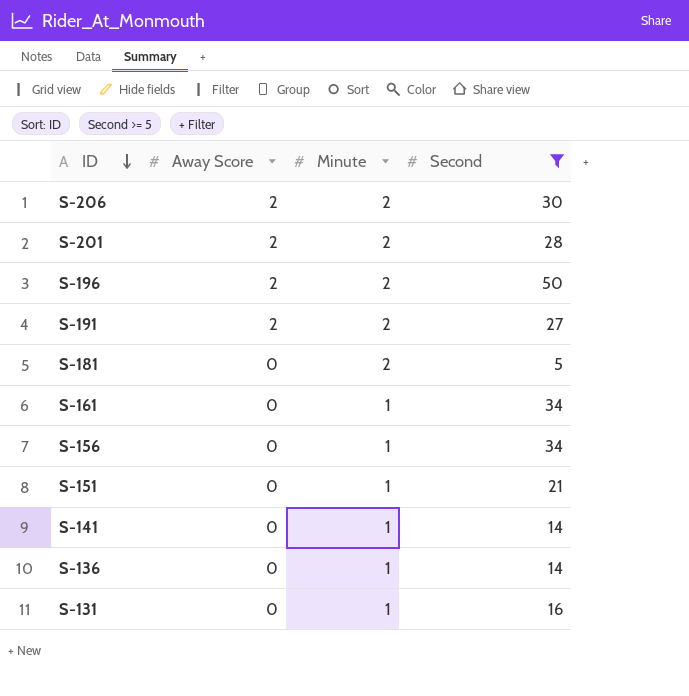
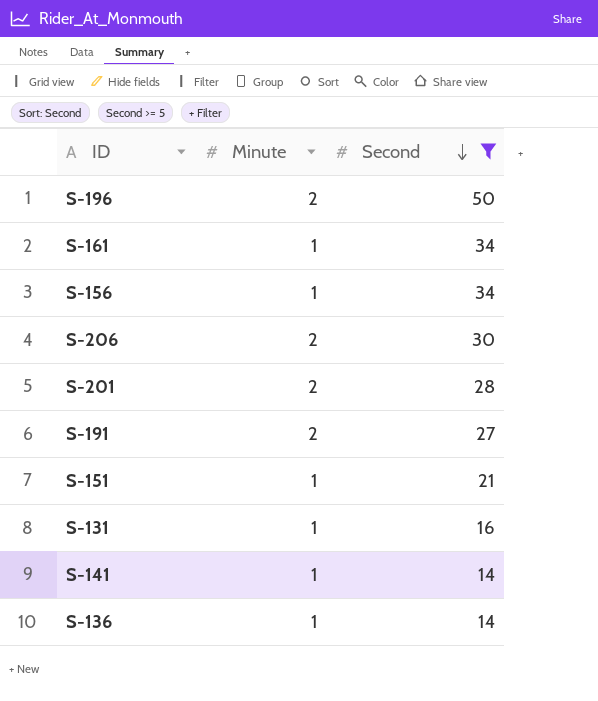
row order: ID descending -> Second descending
column Away Score | position: 2 -> none
row S-181: 0 | 2 | 5 -> none

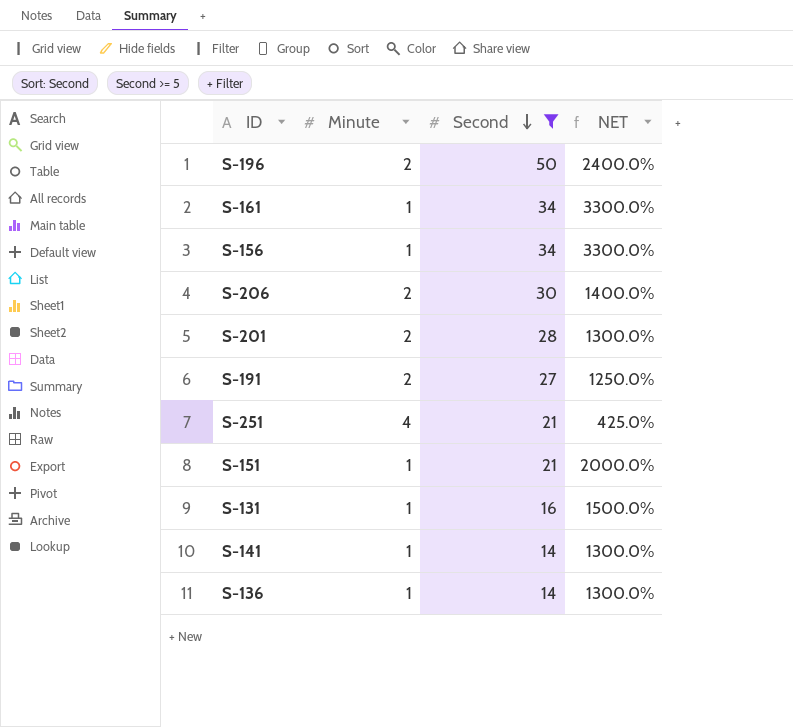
column NET | formula: none -> ([Second] - [Minute]) / [Minute]
row S-251: none -> 4 | 21 | 425.0%

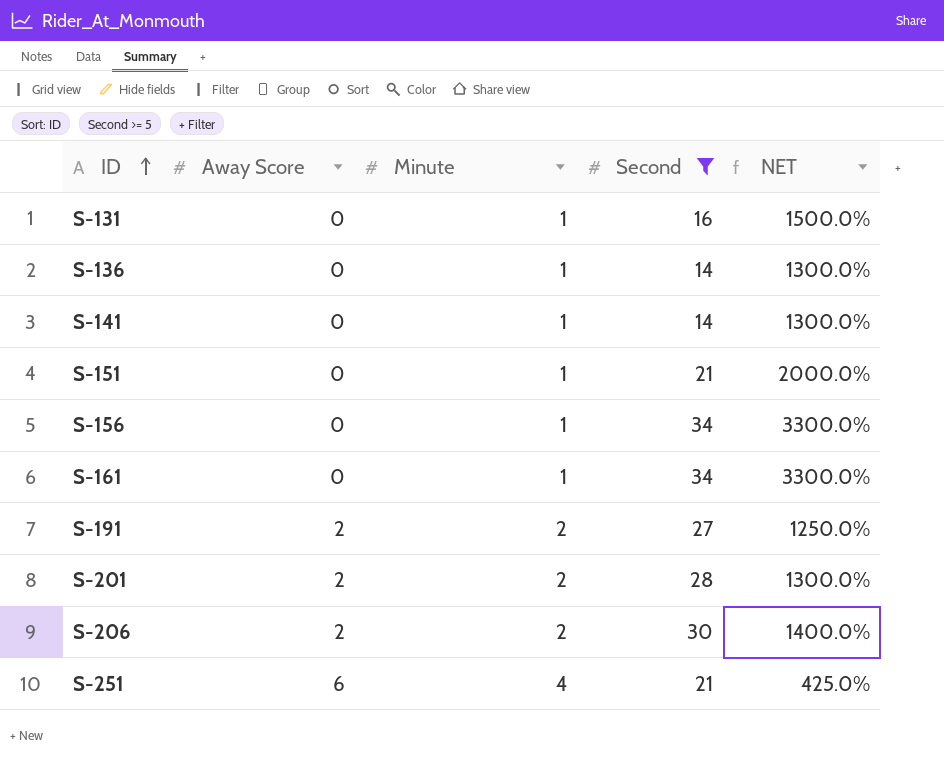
row order: Second descending -> ID ascending
column Away Score | position: none -> 2
row S-196: 2 | 50 | 2400.0% -> none

